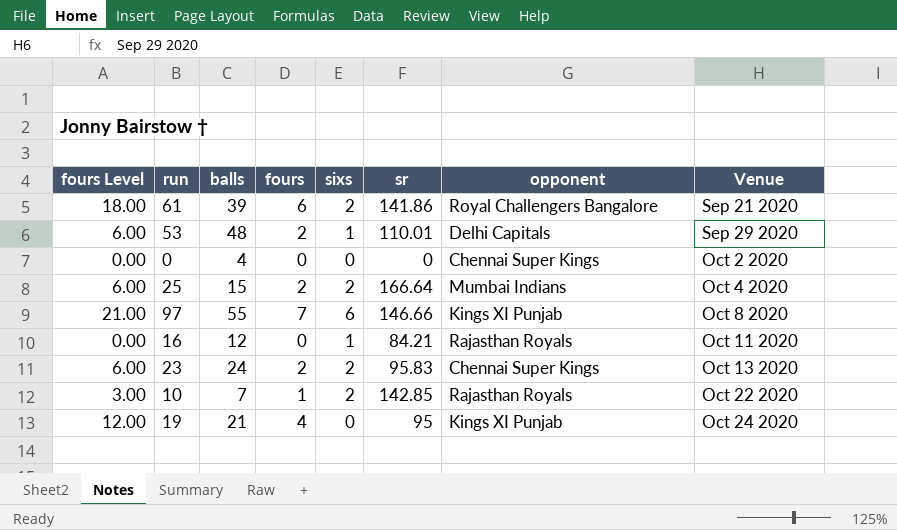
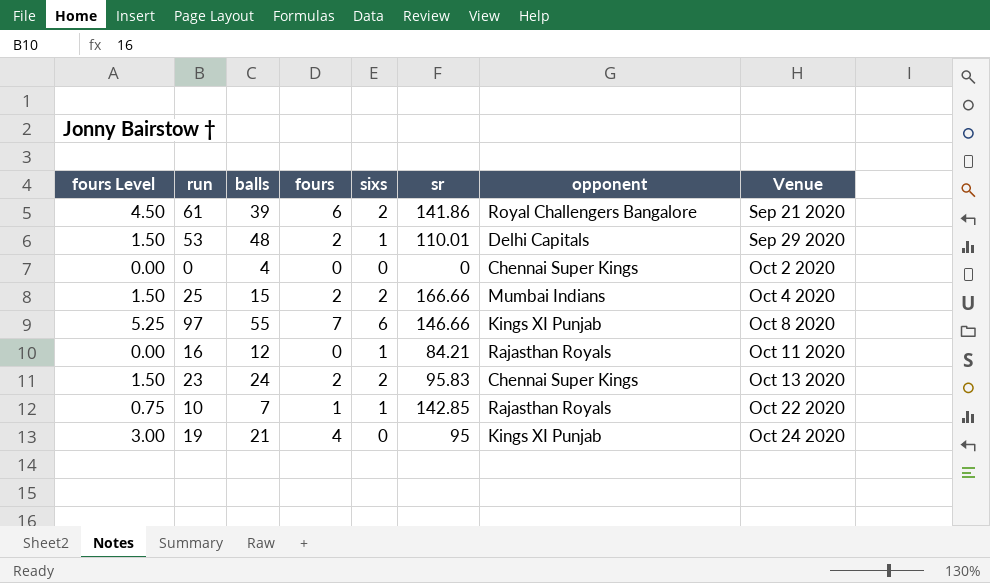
column fours Level | formula: [fours] * 3 -> [fours] * 0.75
25 | sr: 166.64 -> 166.66
10 | sixs: 2 -> 1

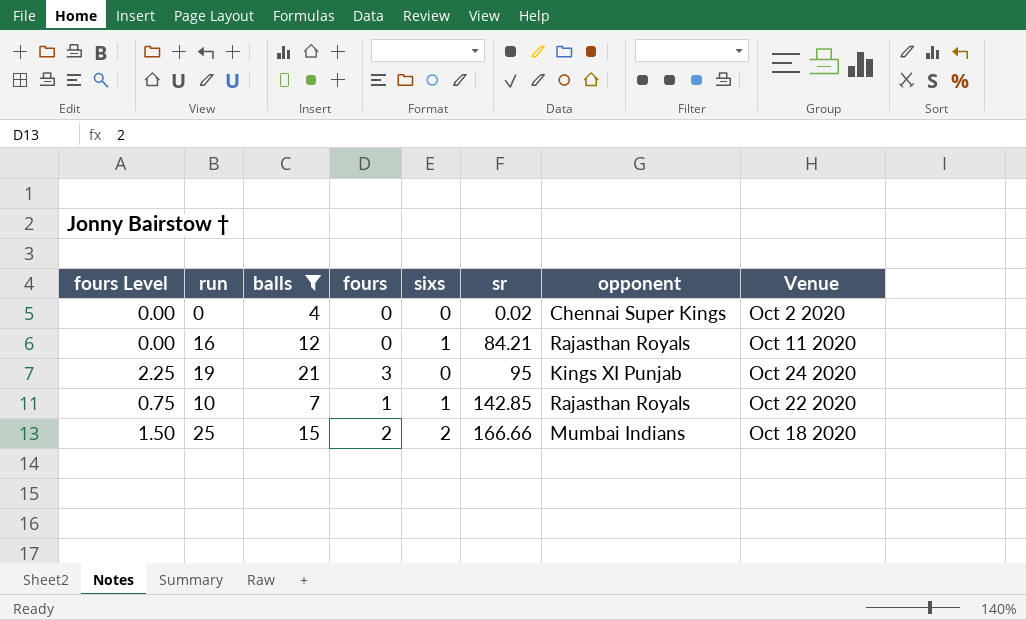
filter: none -> balls <= 21
row order: Venue ascending -> sr ascending
0 | sr: 0 -> 0.02
19 | fours Level: 3.00 -> 2.25
19 | fours: 4 -> 3
25 | Venue: Oct 4 2020 -> Oct 18 2020

